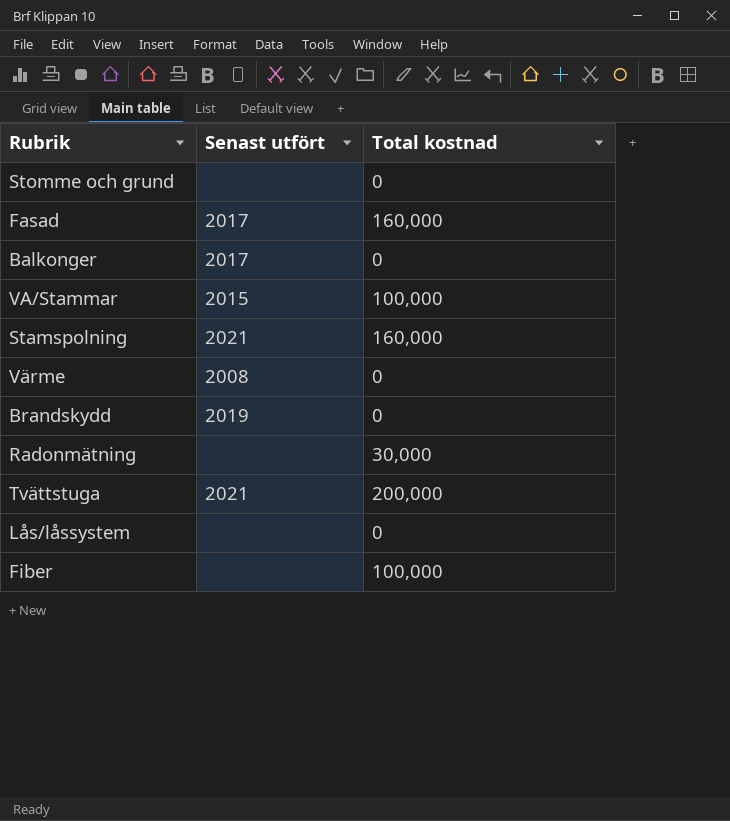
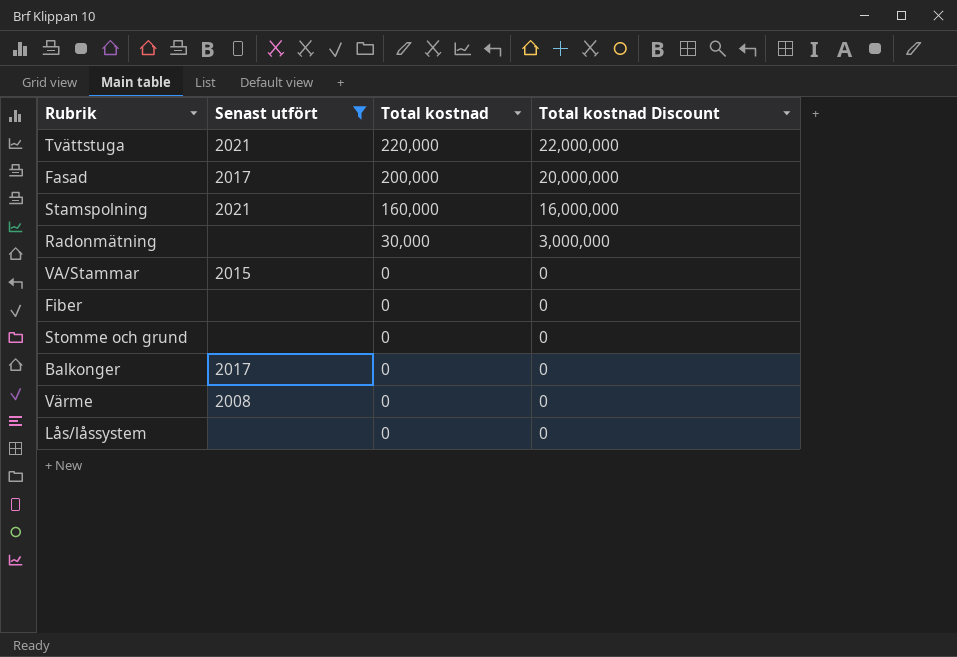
filter: none -> Senast utfört != 2019
row order: none -> Total kostnad descending
column Total kostnad Discount | formula: none -> [Total kostnad] * 100
Tvättstuga | Total kostnad: 200,000 -> 220,000
Fasad | Total kostnad: 160,000 -> 200,000
VA/Stammar | Total kostnad: 100,000 -> 0
Fiber | Total kostnad: 100,000 -> 0

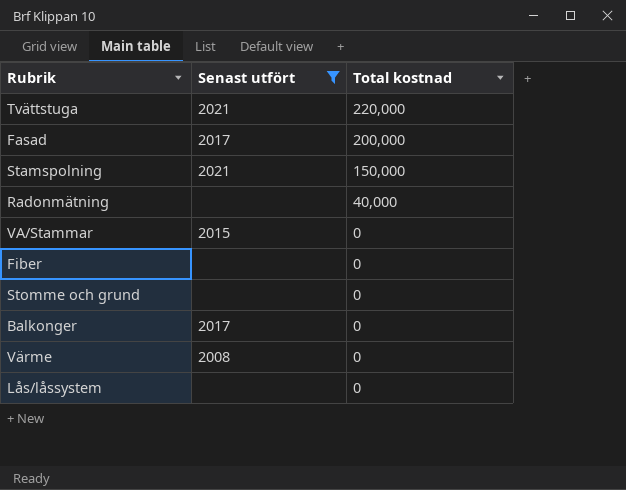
column Total kostnad Discount | formula: [Total kostnad] * 100 -> none
Stamspolning | Total kostnad: 160,000 -> 150,000
Radonmätning | Total kostnad: 30,000 -> 40,000

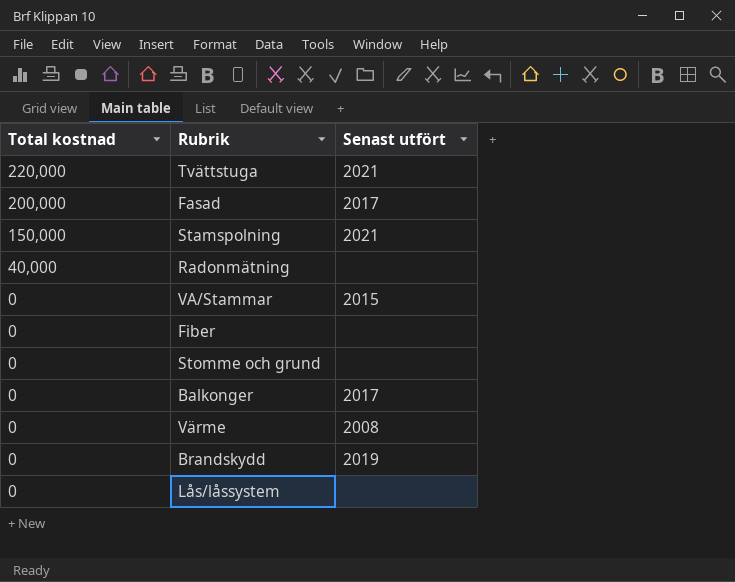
filter: Senast utfört != 2019 -> none
column Total kostnad | position: 3 -> 1

